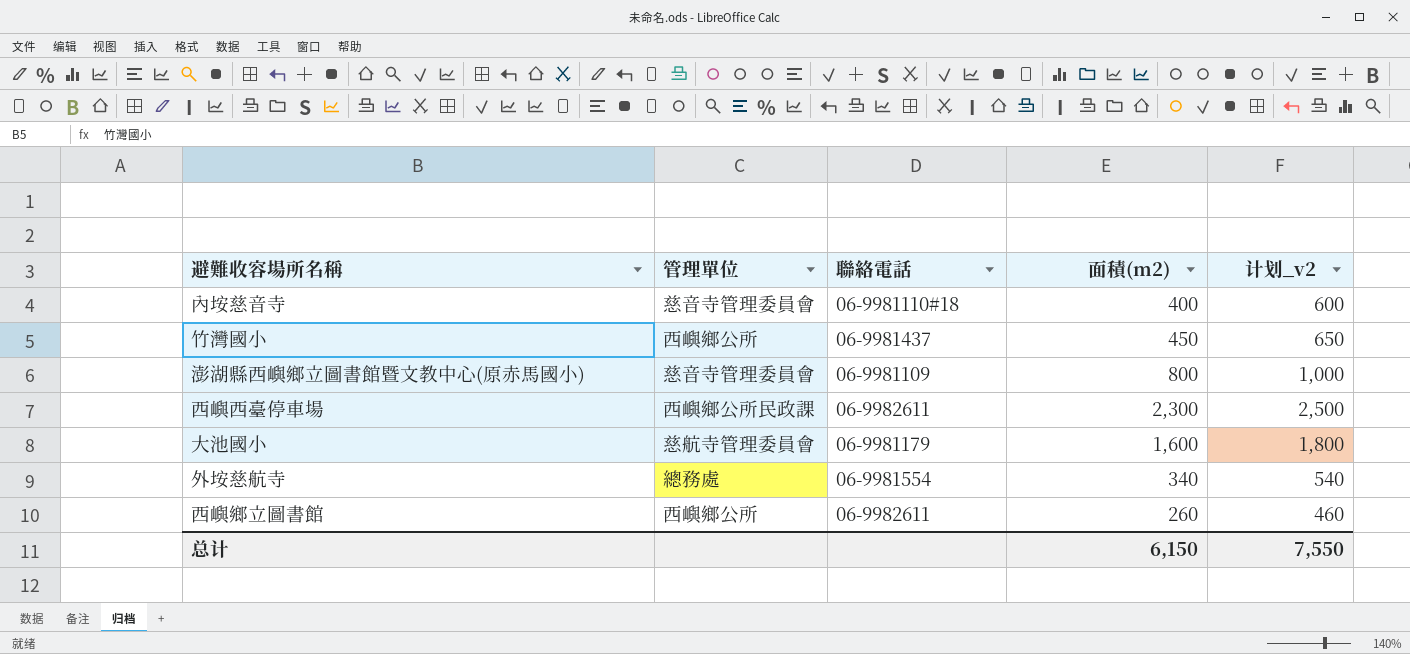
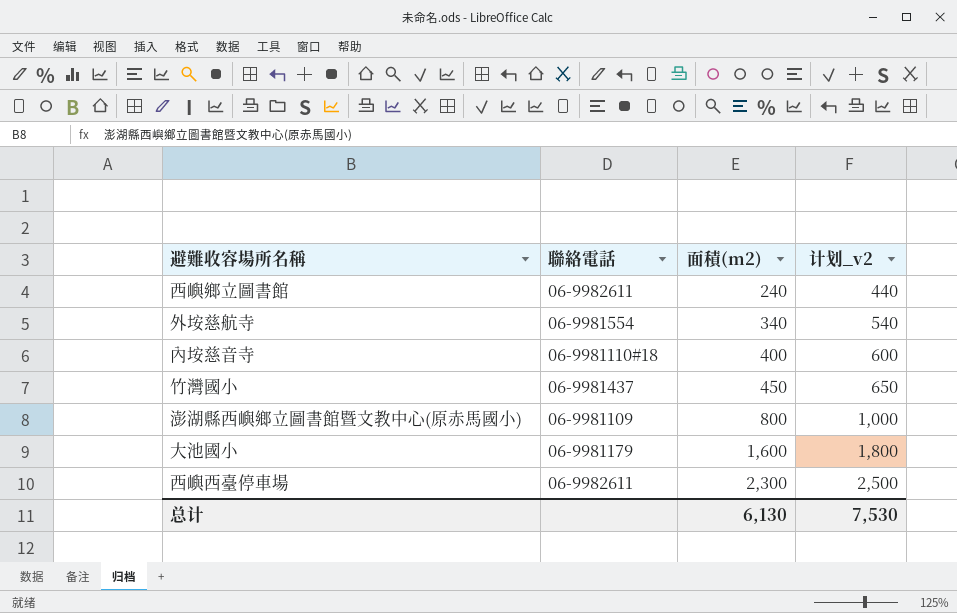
row order: none -> 面積(m2) ascending
column 管理單位 | position: 2 -> none
西嶼鄉立圖書館 | 面積(m2): 260 -> 240
西嶼鄉立圖書館 | 计划_v2: 460 -> 440
总计 | 面積(m2): 6,150 -> 6,130
总计 | 计划_v2: 7,550 -> 7,530

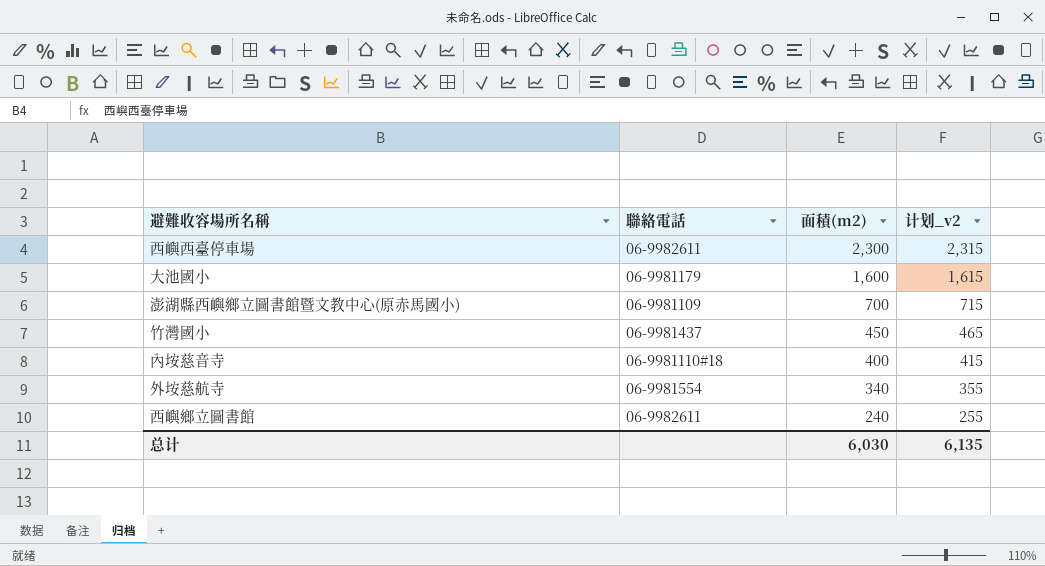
row order: 面積(m2) ascending -> 面積(m2) descending
column 计划_v2 | formula: [面積(m2)] + 200 -> [面積(m2)] + 15
澎湖縣西嶼鄉立圖書館暨文教中心(原赤馬國小) | 面積(m2): 800 -> 700
总计 | 面積(m2): 6,130 -> 6,030
总计 | 计划_v2: 7,530 -> 6,135

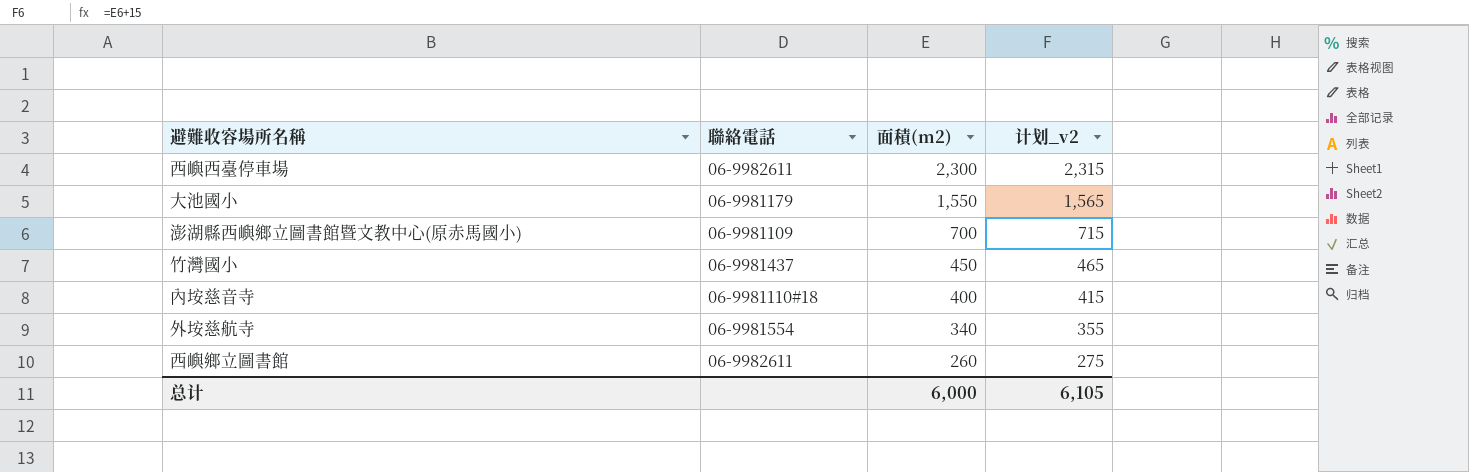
大池國小 | 面積(m2): 1,600 -> 1,550
大池國小 | 计划_v2: 1,615 -> 1,565
西嶼鄉立圖書館 | 面積(m2): 240 -> 260
西嶼鄉立圖書館 | 计划_v2: 255 -> 275
总计 | 面積(m2): 6,030 -> 6,000
总计 | 计划_v2: 6,135 -> 6,105

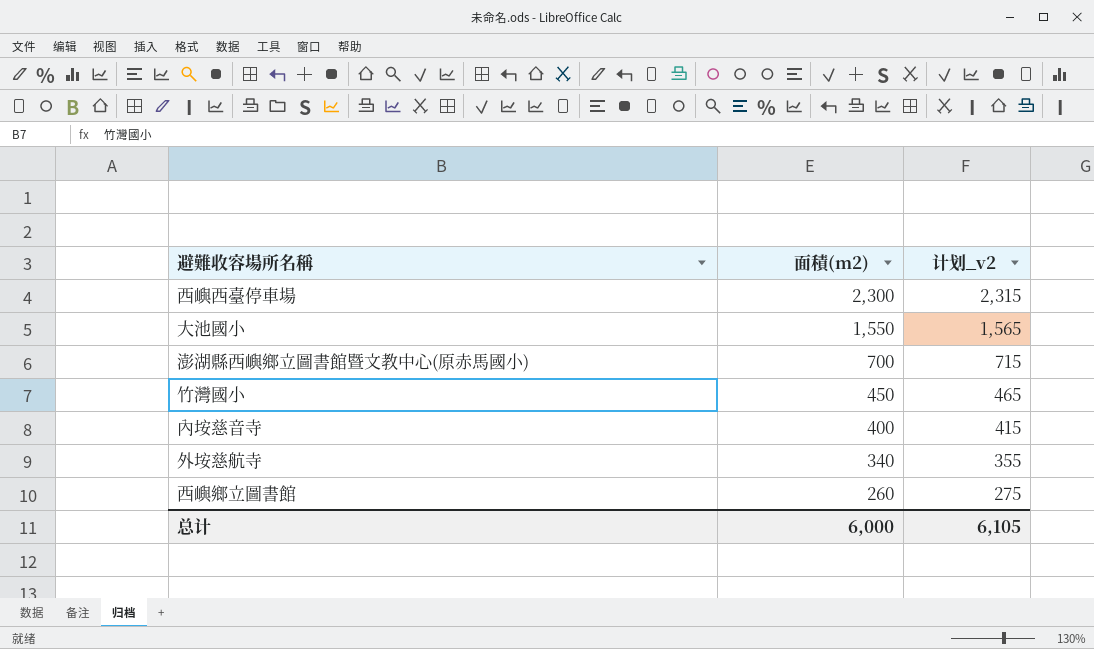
column 聯絡電話 | position: 2 -> none

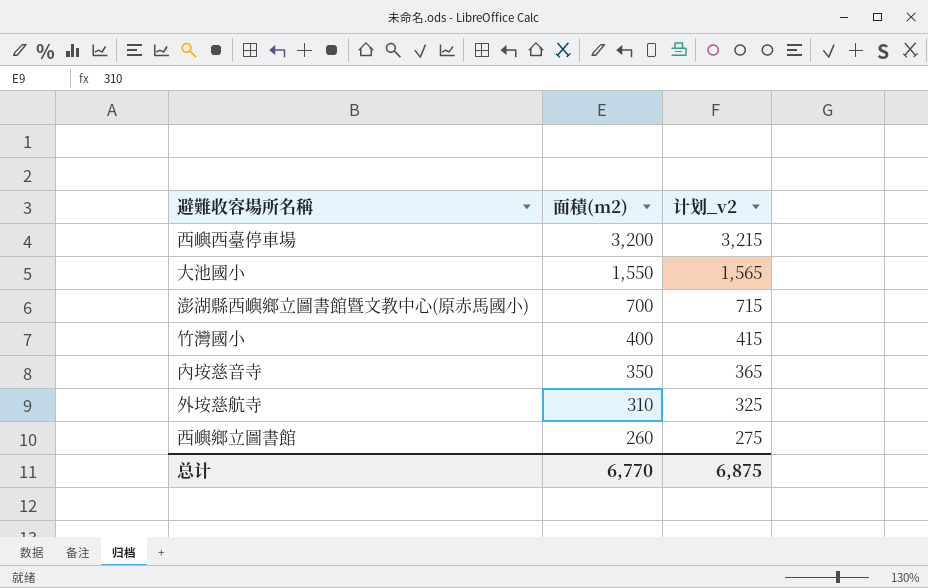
西嶼西臺停車場 | 面積(m2): 2,300 -> 3,200
西嶼西臺停車場 | 计划_v2: 2,315 -> 3,215
竹灣國小 | 面積(m2): 450 -> 400
竹灣國小 | 计划_v2: 465 -> 415
內垵慈音寺 | 面積(m2): 400 -> 350
內垵慈音寺 | 计划_v2: 415 -> 365
外垵慈航寺 | 面積(m2): 340 -> 310
外垵慈航寺 | 计划_v2: 355 -> 325
总计 | 面積(m2): 6,000 -> 6,770
总计 | 计划_v2: 6,105 -> 6,875

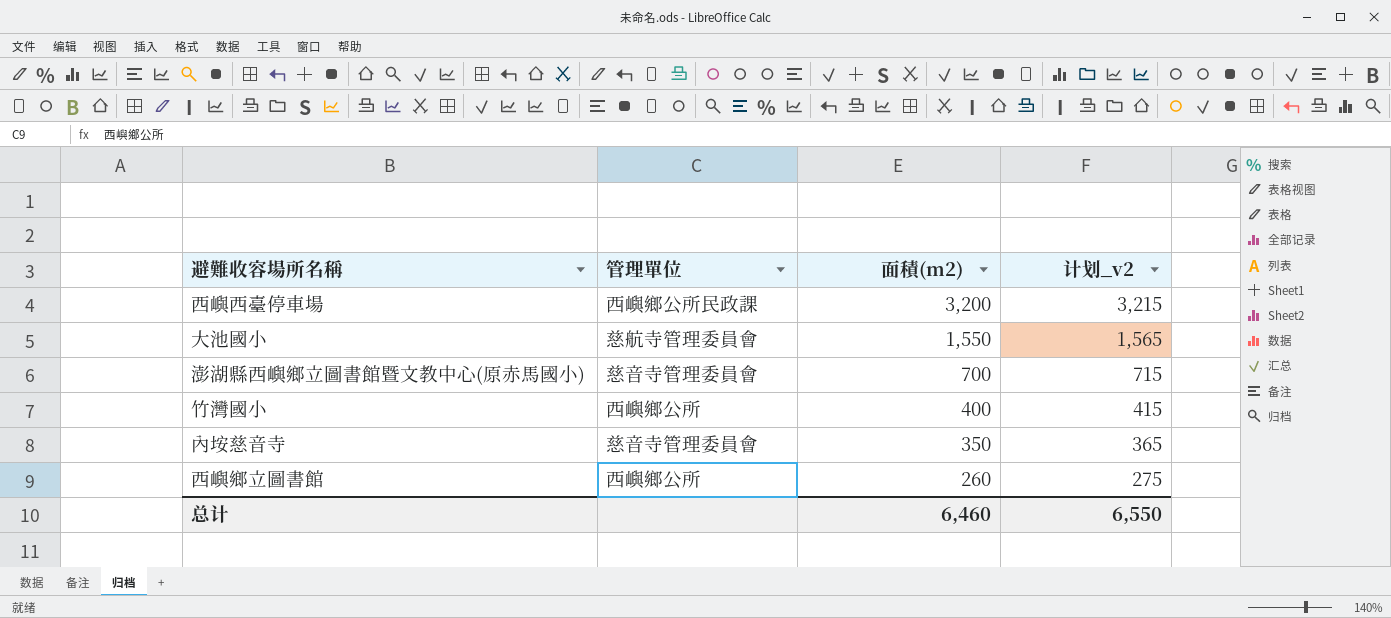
column 管理單位 | position: none -> 2
row 外垵慈航寺: 310 | 325 -> none
总计 | 面積(m2): 6,770 -> 6,460
总计 | 计划_v2: 6,875 -> 6,550

